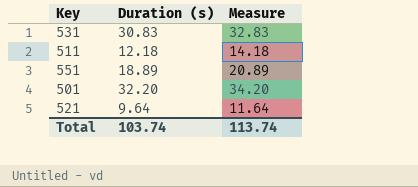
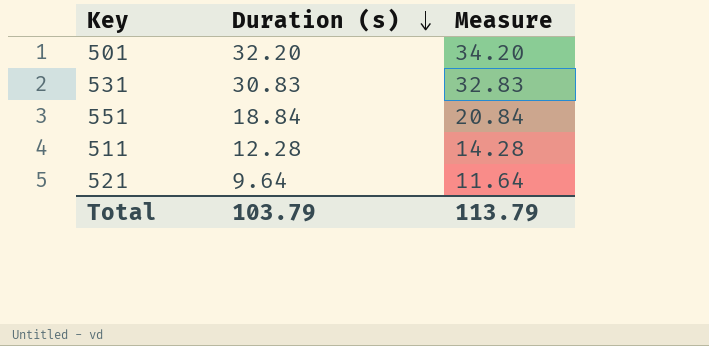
row order: none -> Duration (s) descending
551 | Duration (s): 18.89 -> 18.84
551 | Measure: 20.89 -> 20.84
511 | Duration (s): 12.18 -> 12.28
511 | Measure: 14.18 -> 14.28
Total | Duration (s): 103.74 -> 103.79
Total | Measure: 113.74 -> 113.79

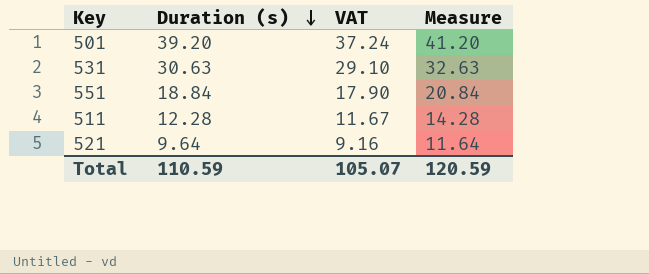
column VAT | formula: none -> [Duration (s)] * 0.95
501 | Duration (s): 32.20 -> 39.20
501 | Measure: 34.20 -> 41.20
531 | Duration (s): 30.83 -> 30.63
531 | Measure: 32.83 -> 32.63
Total | Duration (s): 103.79 -> 110.59
Total | Measure: 113.79 -> 120.59

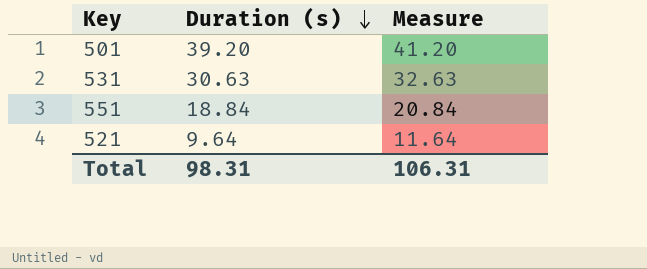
column VAT | formula: [Duration (s)] * 0.95 -> none
row 511: 12.28 | 11.67 | 14.28 -> none
Total | Duration (s): 110.59 -> 98.31
Total | Measure: 120.59 -> 106.31

